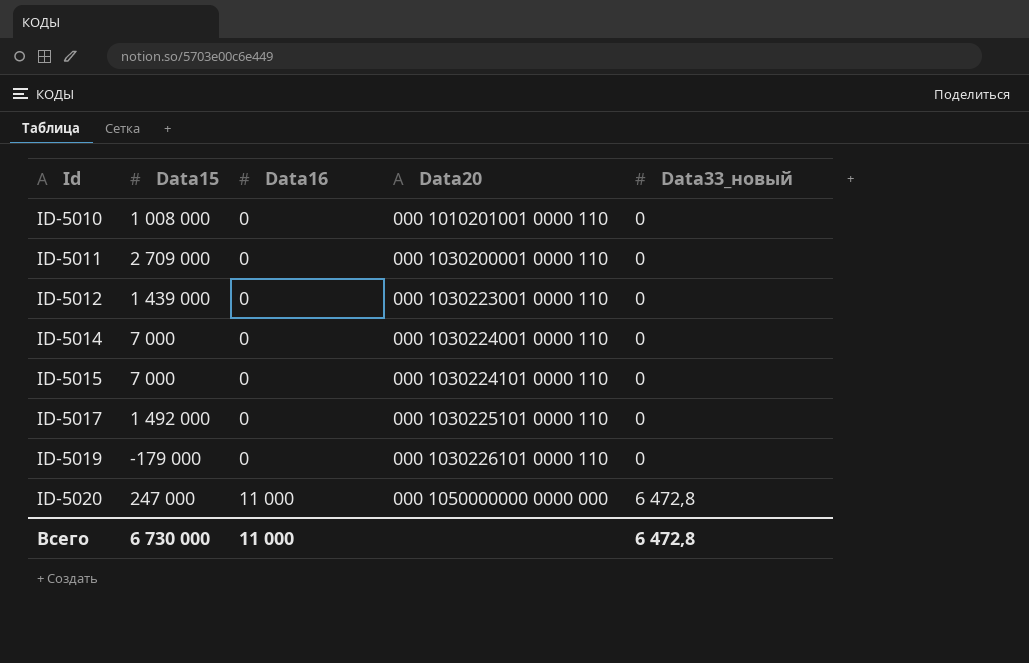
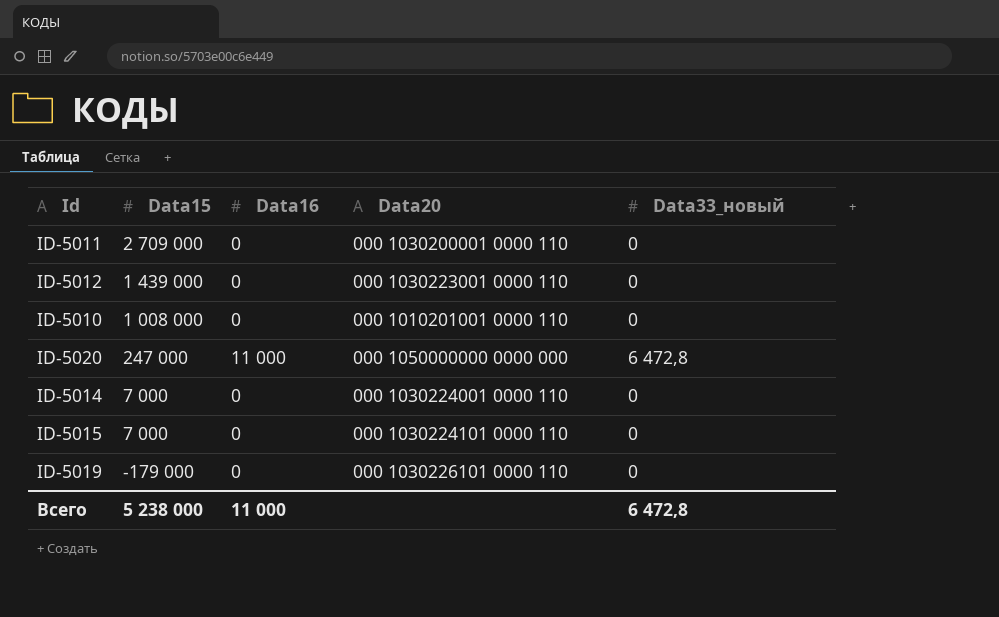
row order: Id ascending -> Data15 descending
row ID-5017: 1 492 000 | 0 | 000 1030225101 0000 110 | 0 -> none
Всего | Data15: 6 730 000 -> 5 238 000

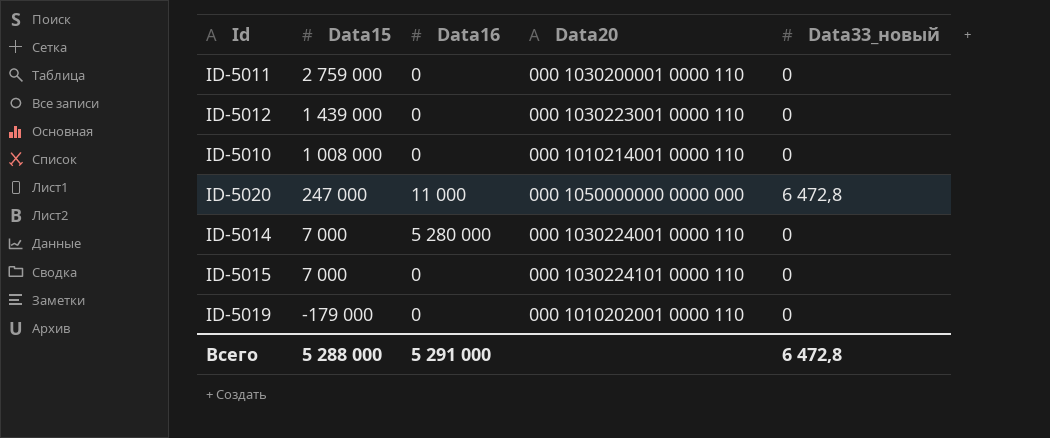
ID-5011 | Data15: 2 709 000 -> 2 759 000
ID-5010 | Data20: 000 1010201001 0000 110 -> 000 1010214001 0000 110
ID-5014 | Data16: 0 -> 5 280 000
ID-5019 | Data20: 000 1030226101 0000 110 -> 000 1010202001 0000 110
Всего | Data15: 5 238 000 -> 5 288 000
Всего | Data16: 11 000 -> 5 291 000

